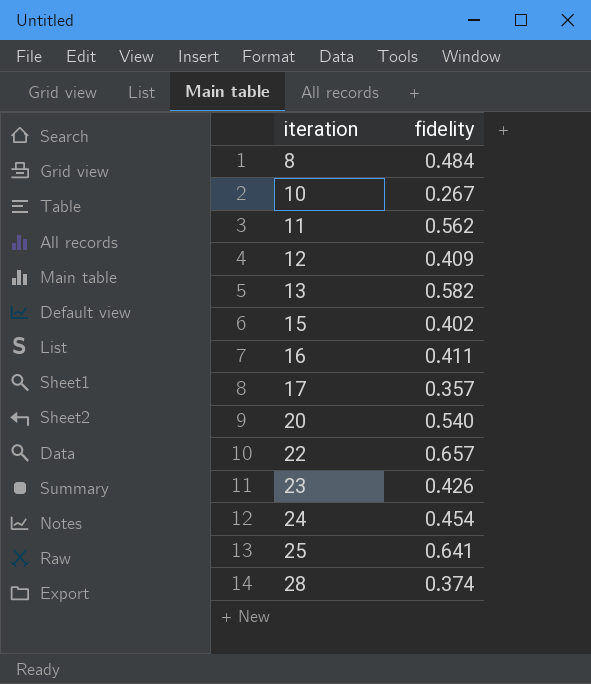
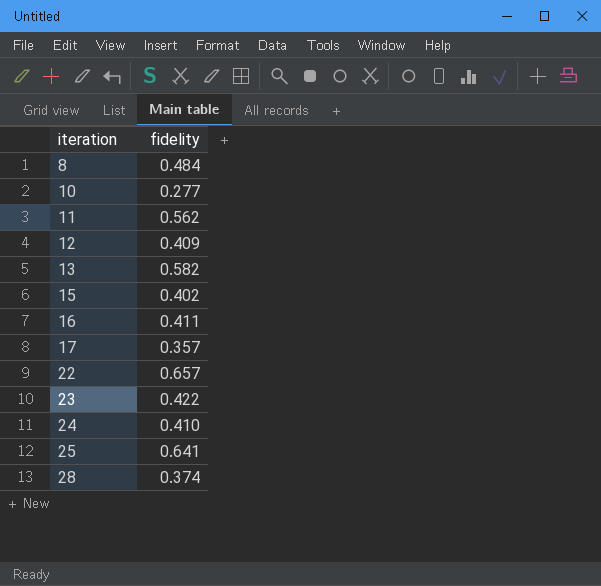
row 20: 0.540 -> none
10 | fidelity: 0.267 -> 0.277
23 | fidelity: 0.426 -> 0.422
24 | fidelity: 0.454 -> 0.410

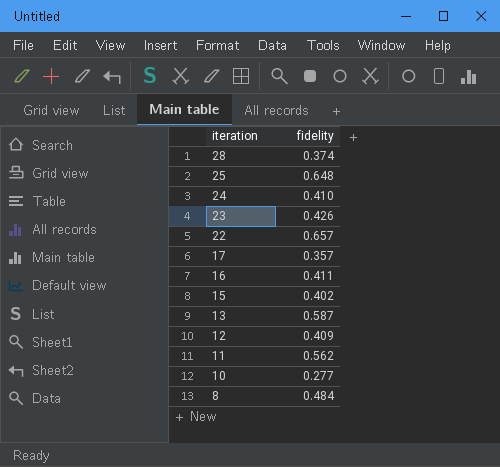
row order: iteration ascending -> iteration descending
25 | fidelity: 0.641 -> 0.648
23 | fidelity: 0.422 -> 0.426
13 | fidelity: 0.582 -> 0.587

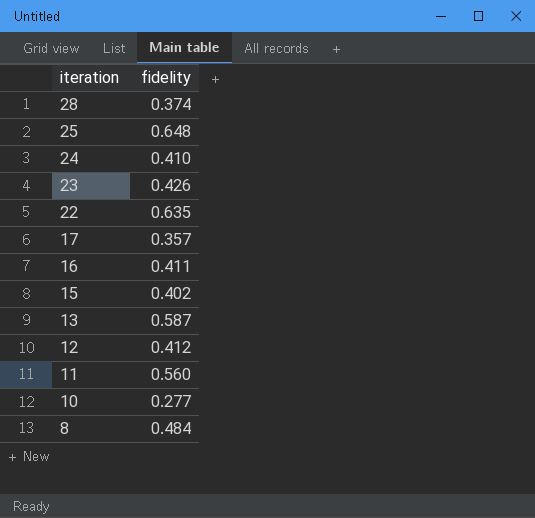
22 | fidelity: 0.657 -> 0.635
12 | fidelity: 0.409 -> 0.412
11 | fidelity: 0.562 -> 0.560

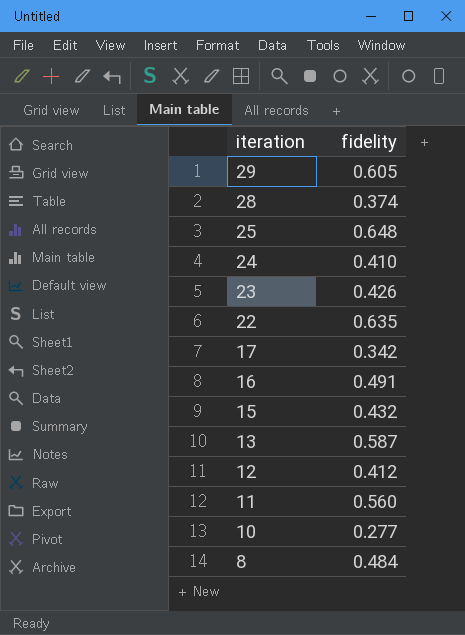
row 29: none -> 0.605
17 | fidelity: 0.357 -> 0.342
16 | fidelity: 0.411 -> 0.491
15 | fidelity: 0.402 -> 0.432

